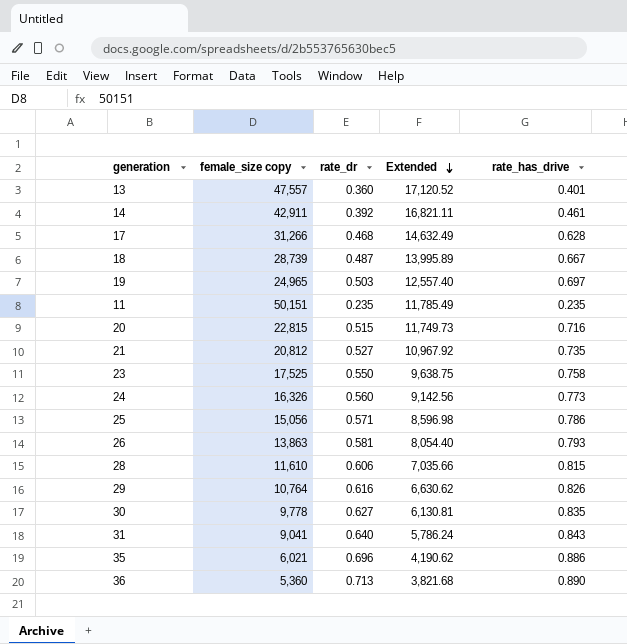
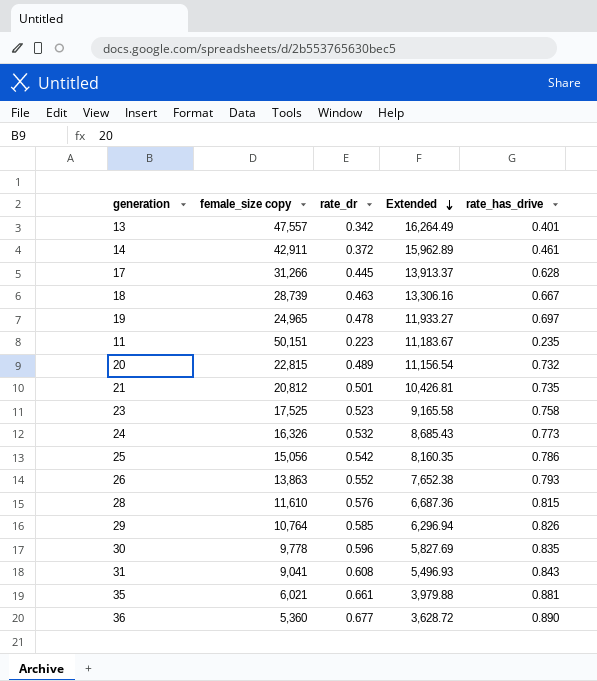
13 | rate_dr: 0.360 -> 0.342
13 | Extended: 17,120.52 -> 16,264.49
14 | rate_dr: 0.392 -> 0.372
14 | Extended: 16,821.11 -> 15,962.89
17 | rate_dr: 0.468 -> 0.445
17 | Extended: 14,632.49 -> 13,913.37
18 | rate_dr: 0.487 -> 0.463
18 | Extended: 13,995.89 -> 13,306.16
19 | rate_dr: 0.503 -> 0.478
19 | Extended: 12,557.40 -> 11,933.27
11 | rate_dr: 0.235 -> 0.223
11 | Extended: 11,785.49 -> 11,183.67
20 | rate_dr: 0.515 -> 0.489
20 | Extended: 11,749.73 -> 11,156.54
20 | rate_has_drive: 0.716 -> 0.732
21 | rate_dr: 0.527 -> 0.501
21 | Extended: 10,967.92 -> 10,426.81
23 | rate_dr: 0.550 -> 0.523
23 | Extended: 9,638.75 -> 9,165.58
24 | rate_dr: 0.560 -> 0.532
24 | Extended: 9,142.56 -> 8,685.43
25 | rate_dr: 0.571 -> 0.542
25 | Extended: 8,596.98 -> 8,160.35
26 | rate_dr: 0.581 -> 0.552
26 | Extended: 8,054.40 -> 7,652.38
28 | rate_dr: 0.606 -> 0.576
28 | Extended: 7,035.66 -> 6,687.36
29 | rate_dr: 0.616 -> 0.585
29 | Extended: 6,630.62 -> 6,296.94
30 | rate_dr: 0.627 -> 0.596
30 | Extended: 6,130.81 -> 5,827.69
31 | rate_dr: 0.640 -> 0.608
31 | Extended: 5,786.24 -> 5,496.93
35 | rate_dr: 0.696 -> 0.661
35 | Extended: 4,190.62 -> 3,979.88
35 | rate_has_drive: 0.886 -> 0.881
36 | rate_dr: 0.713 -> 0.677
36 | Extended: 3,821.68 -> 3,628.72

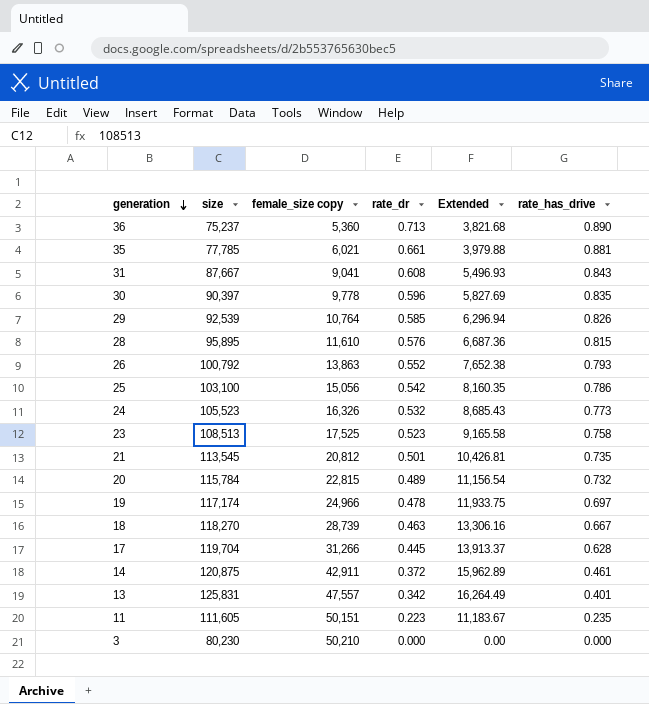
row order: Extended descending -> generation descending
column size | position: none -> 2
36 | rate_dr: 0.677 -> 0.713
36 | Extended: 3,628.72 -> 3,821.68
19 | female_size copy: 24,965 -> 24,966
19 | Extended: 11,933.27 -> 11,933.75
row 3: none -> 80,230 | 50,210 | 0.000 | 0.00 | 0.000

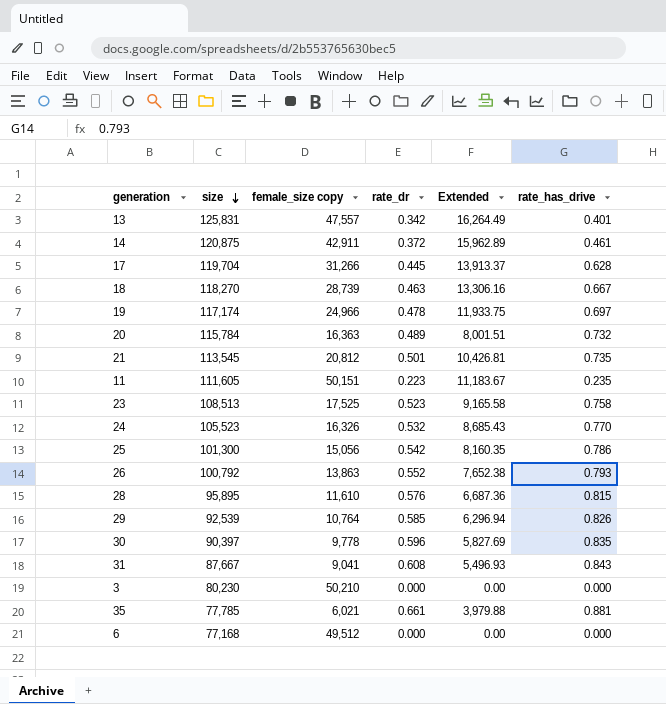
row order: generation descending -> size descending
row 36: 75,237 | 5,360 | 0.713 | 3,821.68 | 0.890 -> none
20 | female_size copy: 22,815 -> 16,363
20 | Extended: 11,156.54 -> 8,001.51
24 | rate_has_drive: 0.773 -> 0.770
25 | size: 103,100 -> 101,300
row 6: none -> 77,168 | 49,512 | 0.000 | 0.00 | 0.000

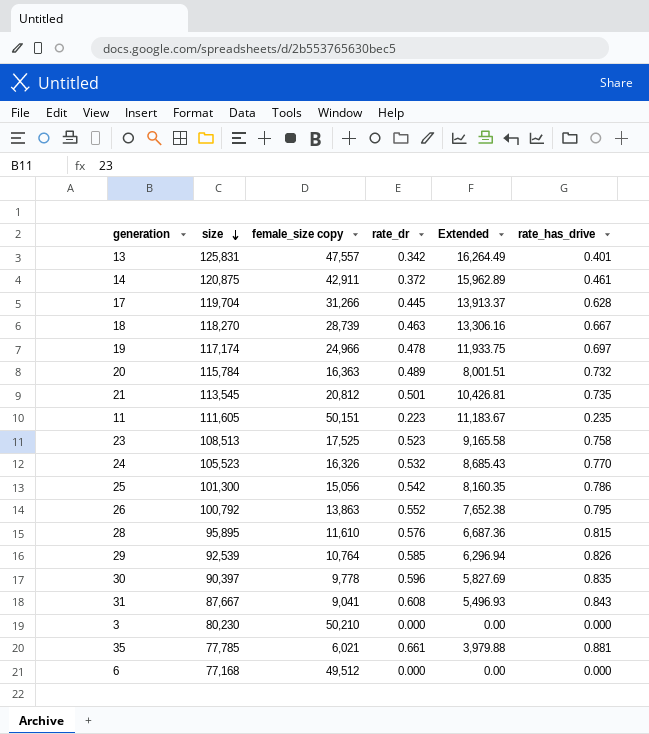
26 | rate_has_drive: 0.793 -> 0.795

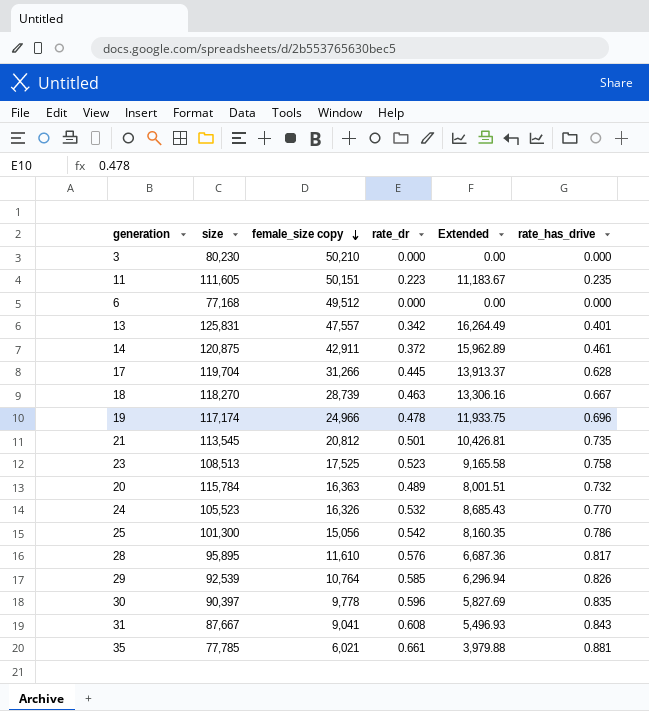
row order: size descending -> female_size copy descending
row 26: 100,792 | 13,863 | 0.552 | 7,652.38 | 0.795 -> none
19 | rate_has_drive: 0.697 -> 0.696
28 | rate_has_drive: 0.815 -> 0.817

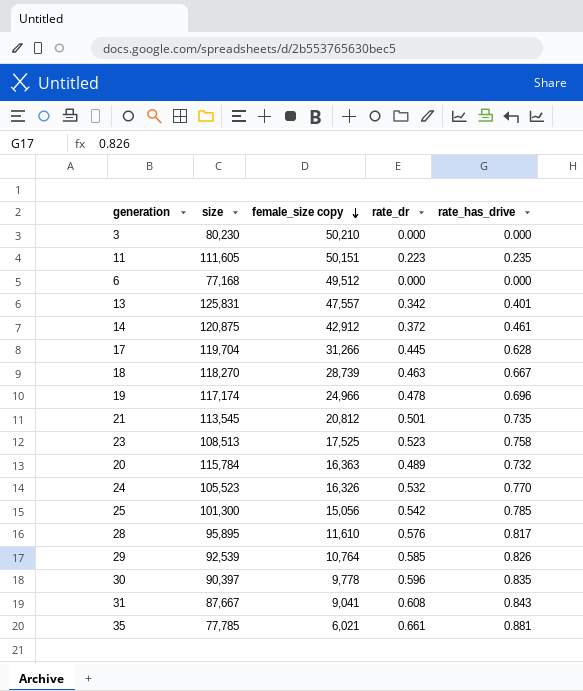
column Extended | formula: [female_size copy] * [rate_dr] -> none
14 | female_size copy: 42,911 -> 42,912
25 | rate_has_drive: 0.786 -> 0.785

